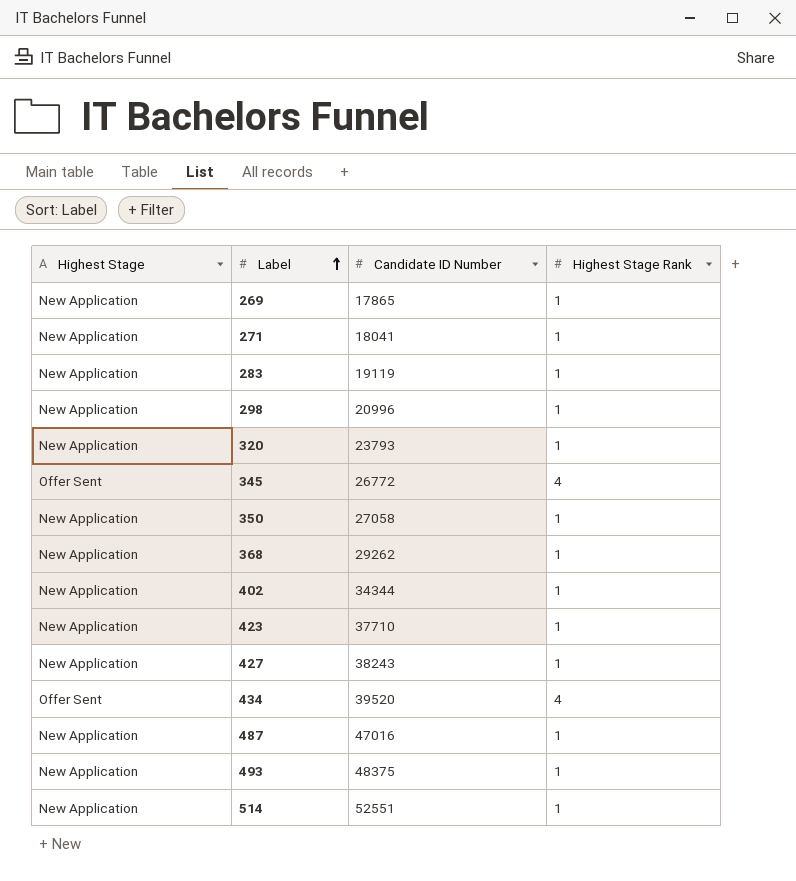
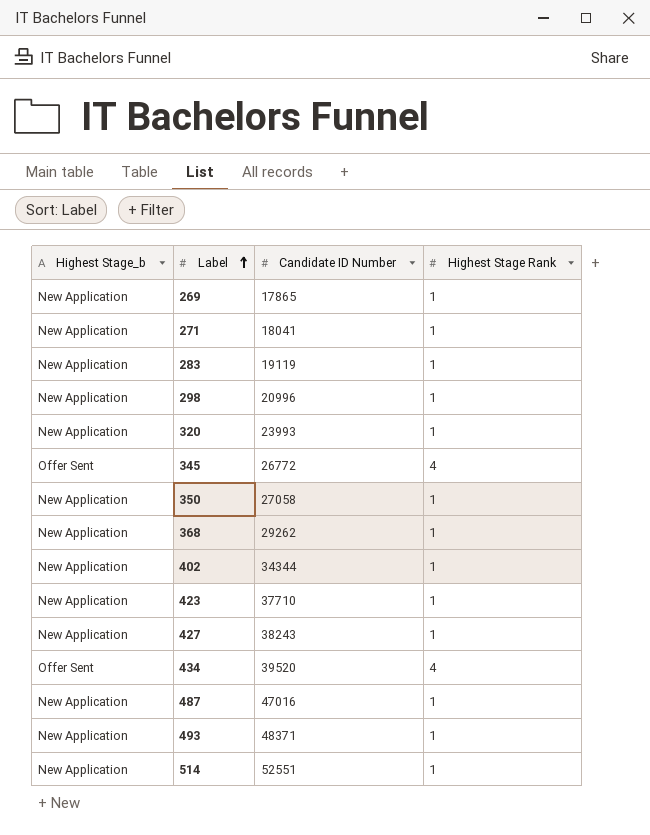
column name: Highest Stage -> Highest Stage_b
320 | Candidate ID Number: 23793 -> 23993
493 | Candidate ID Number: 48375 -> 48371

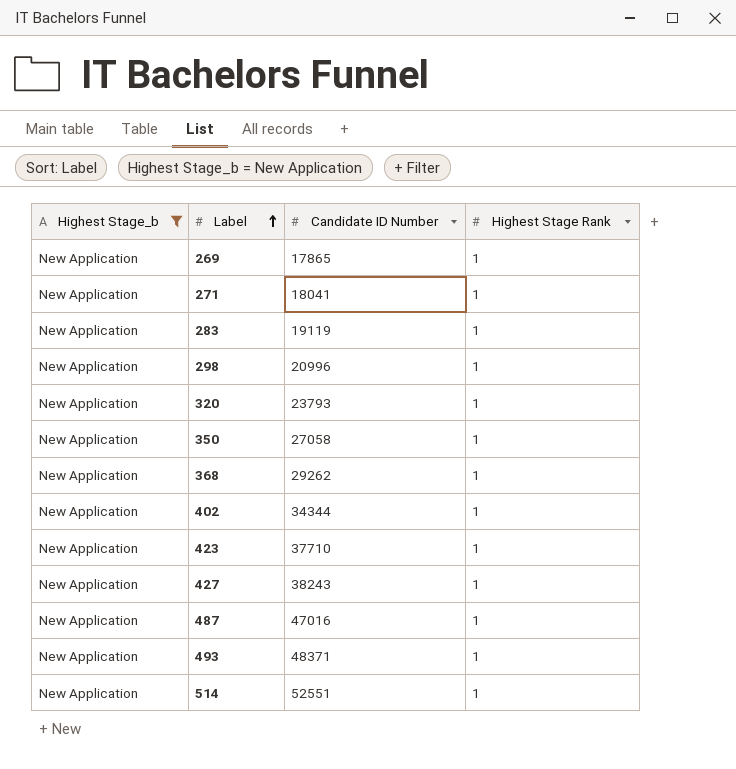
filter: none -> Highest Stage_b = New Application
320 | Candidate ID Number: 23993 -> 23793

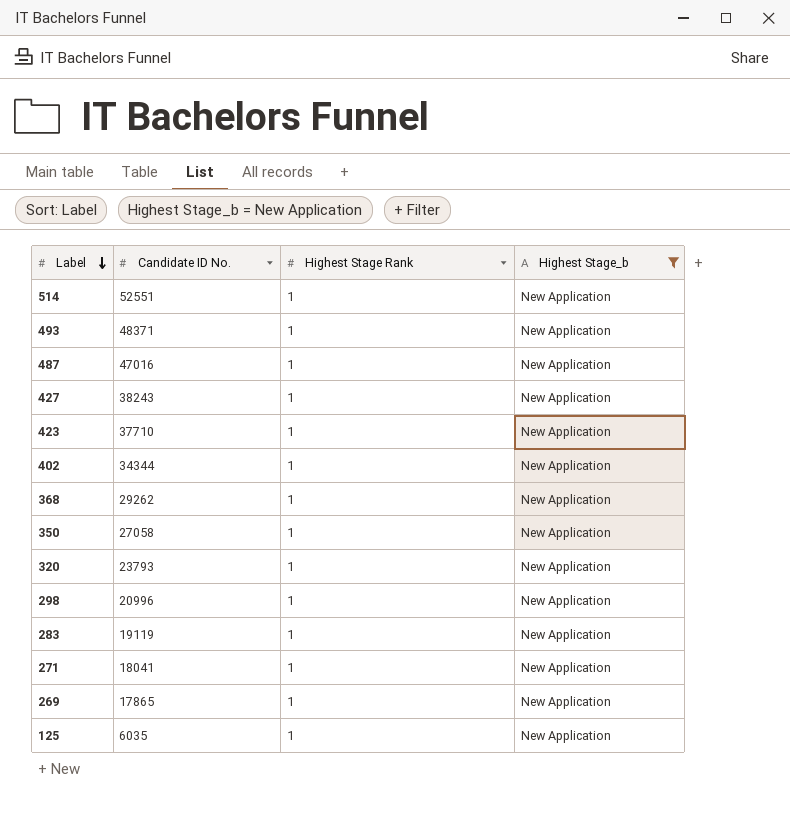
row order: Label ascending -> Label descending
column name: Candidate ID Number -> Candidate ID No.
column Highest Stage_b | position: 1 -> 4
row 125: none -> 6035 | 1 | New Application

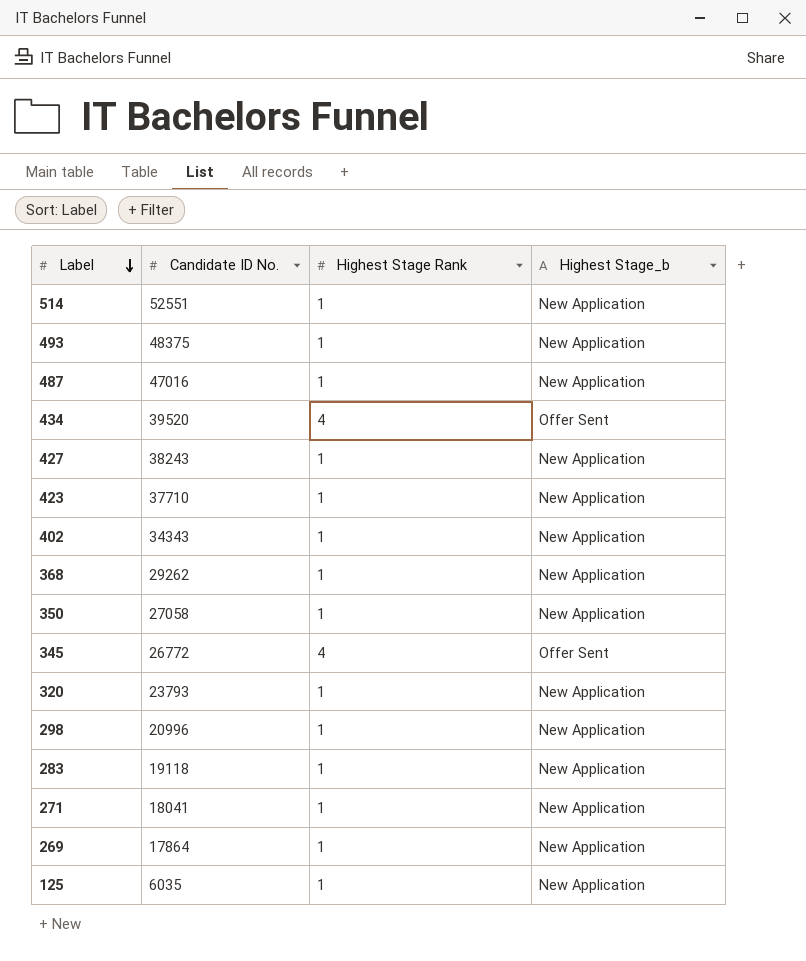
filter: Highest Stage_b = New Application -> none
493 | Candidate ID No.: 48371 -> 48375
402 | Candidate ID No.: 34344 -> 34343
283 | Candidate ID No.: 19119 -> 19118
269 | Candidate ID No.: 17865 -> 17864

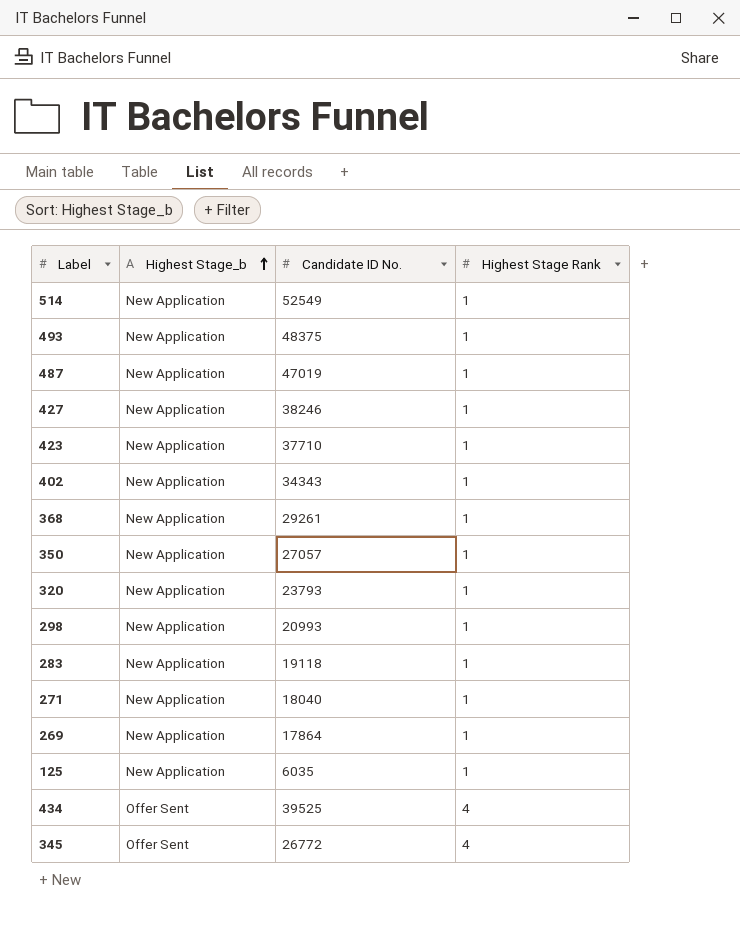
row order: Label descending -> Highest Stage_b ascending
column Highest Stage_b | position: 4 -> 2
514 | Candidate ID No.: 52551 -> 52549
487 | Candidate ID No.: 47016 -> 47019
427 | Candidate ID No.: 38243 -> 38246
368 | Candidate ID No.: 29262 -> 29261
350 | Candidate ID No.: 27058 -> 27057
298 | Candidate ID No.: 20996 -> 20993
271 | Candidate ID No.: 18041 -> 18040
434 | Candidate ID No.: 39520 -> 39525

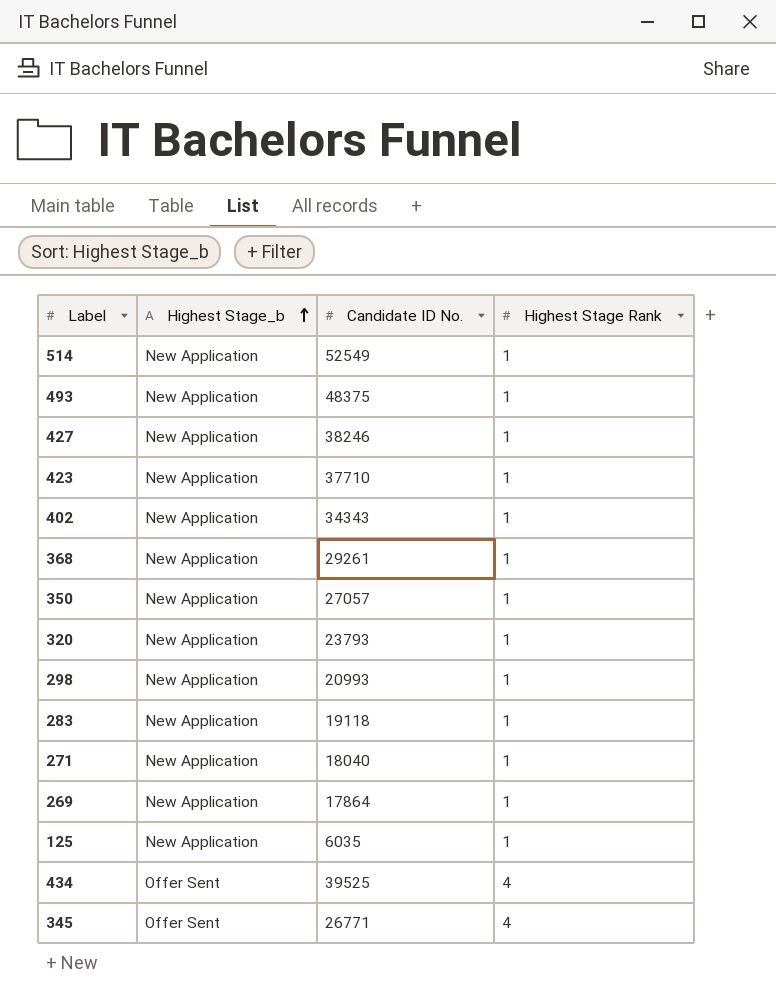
row 487: New Application | 47019 | 1 -> none
345 | Candidate ID No.: 26772 -> 26771

